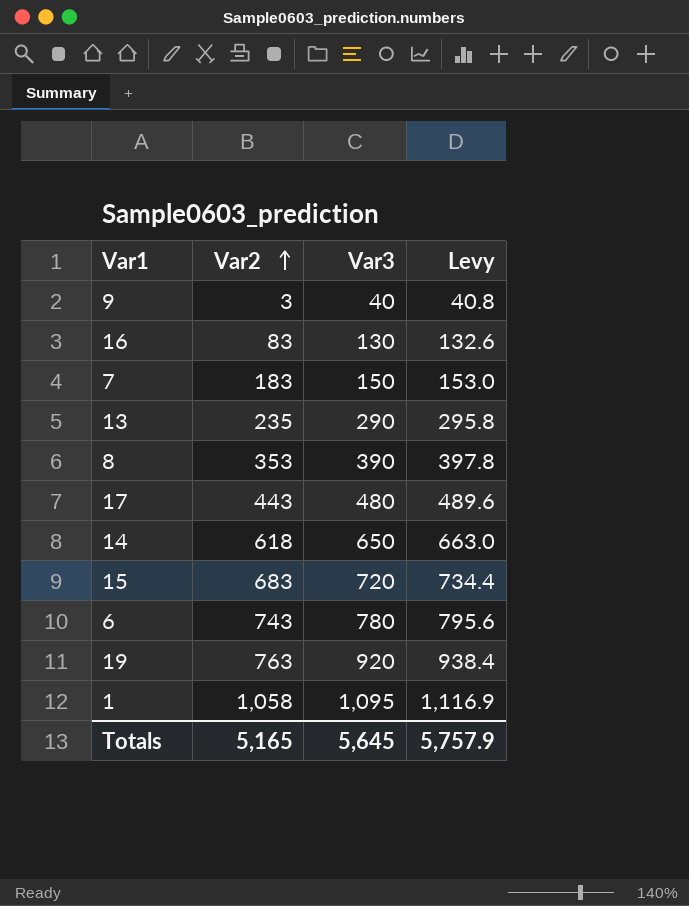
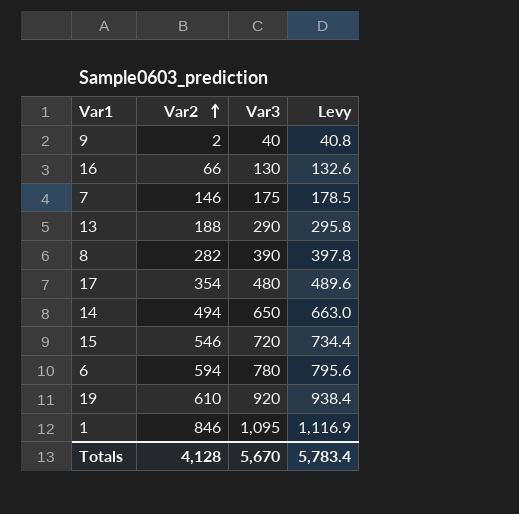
9 | Var2: 3 -> 2
16 | Var2: 83 -> 66
7 | Var2: 183 -> 146
7 | Var3: 150 -> 175
7 | Levy: 153.0 -> 178.5
13 | Var2: 235 -> 188
8 | Var2: 353 -> 282
17 | Var2: 443 -> 354
14 | Var2: 618 -> 494
15 | Var2: 683 -> 546
6 | Var2: 743 -> 594
19 | Var2: 763 -> 610
1 | Var2: 1,058 -> 846
Totals | Var2: 5,165 -> 4,128
Totals | Var3: 5,645 -> 5,670
Totals | Levy: 5,757.9 -> 5,783.4

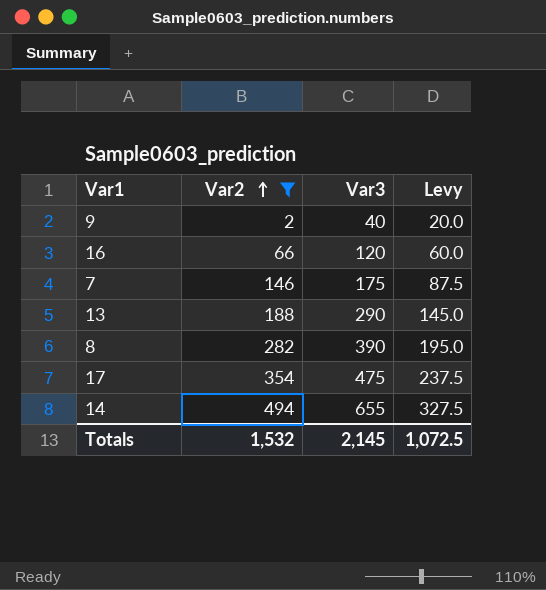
filter: none -> Var2 <= 494
column Levy | formula: [Var3] * 1.02 -> [Var3] * 0.5
16 | Var3: 130 -> 120
17 | Var3: 480 -> 475
14 | Var3: 650 -> 655
Totals | Var2: 4,128 -> 1,532
Totals | Var3: 5,670 -> 2,145
Totals | Levy: 5,783.4 -> 1,072.5

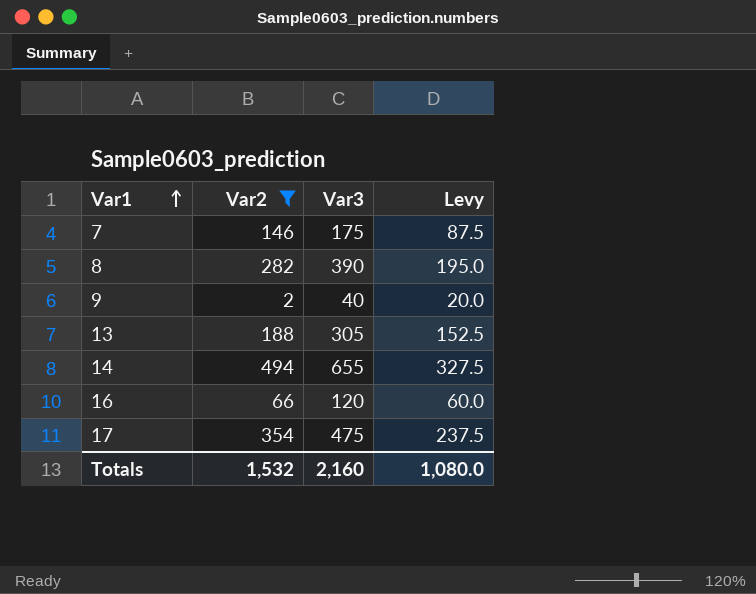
row order: Var2 ascending -> Var1 ascending
13 | Var3: 290 -> 305
13 | Levy: 145.0 -> 152.5
Totals | Var3: 2,145 -> 2,160
Totals | Levy: 1,072.5 -> 1,080.0

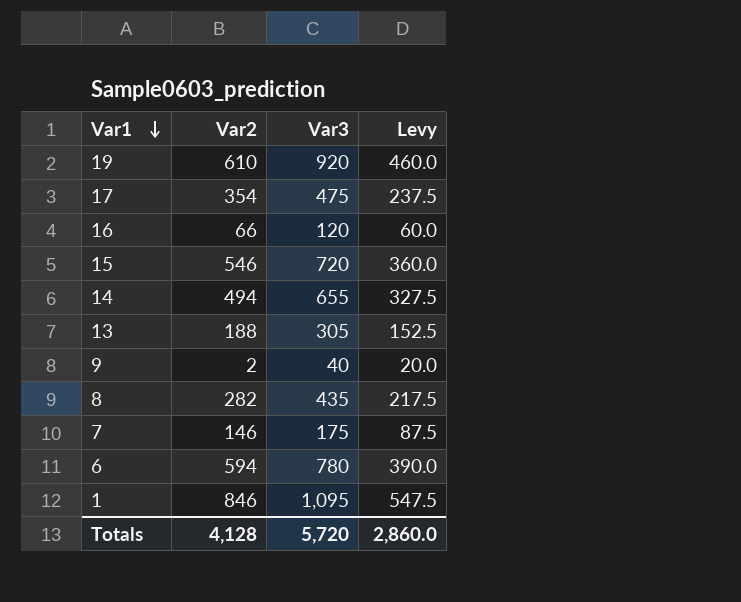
filter: Var2 <= 494 -> none
row order: Var1 ascending -> Var1 descending
8 | Var3: 390 -> 435
8 | Levy: 195.0 -> 217.5
Totals | Var2: 1,532 -> 4,128
Totals | Var3: 2,160 -> 5,720
Totals | Levy: 1,080.0 -> 2,860.0

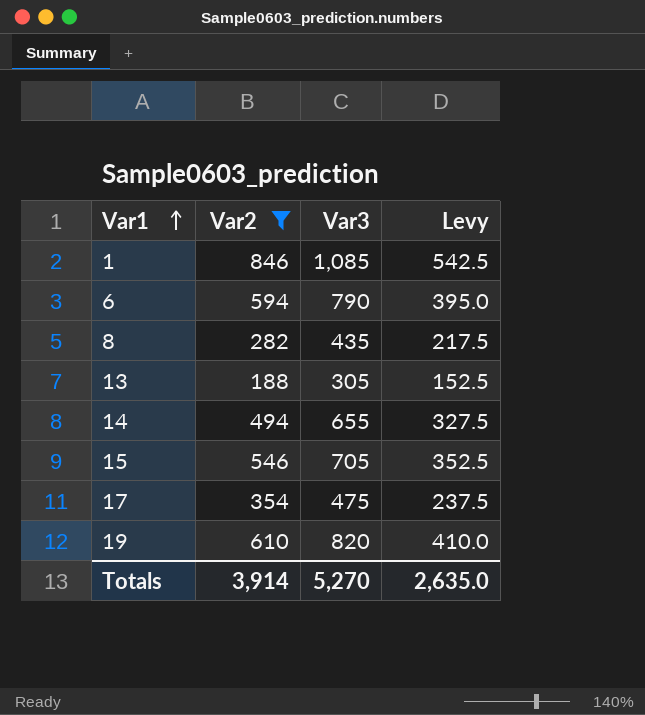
filter: none -> Var2 >= 188
row order: Var1 descending -> Var1 ascending
1 | Var3: 1,095 -> 1,085
1 | Levy: 547.5 -> 542.5
6 | Var3: 780 -> 790
6 | Levy: 390.0 -> 395.0
15 | Var3: 720 -> 705
15 | Levy: 360.0 -> 352.5
19 | Var3: 920 -> 820
19 | Levy: 460.0 -> 410.0
Totals | Var2: 4,128 -> 3,914
Totals | Var3: 5,720 -> 5,270
Totals | Levy: 2,860.0 -> 2,635.0

